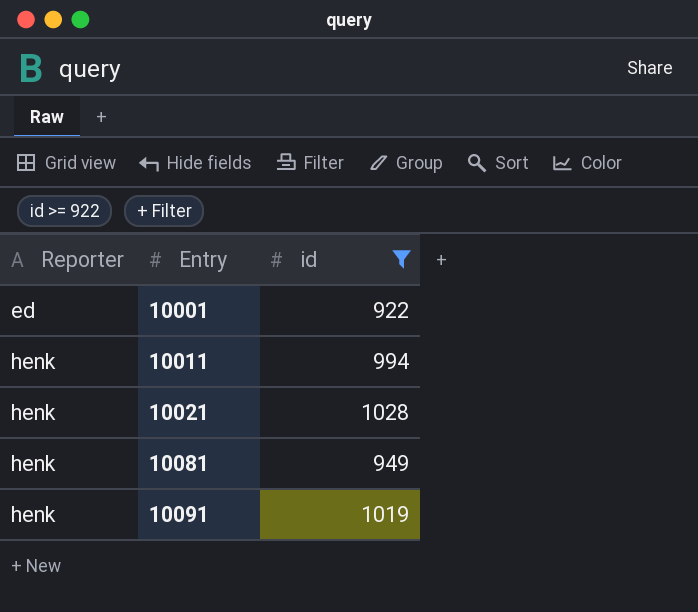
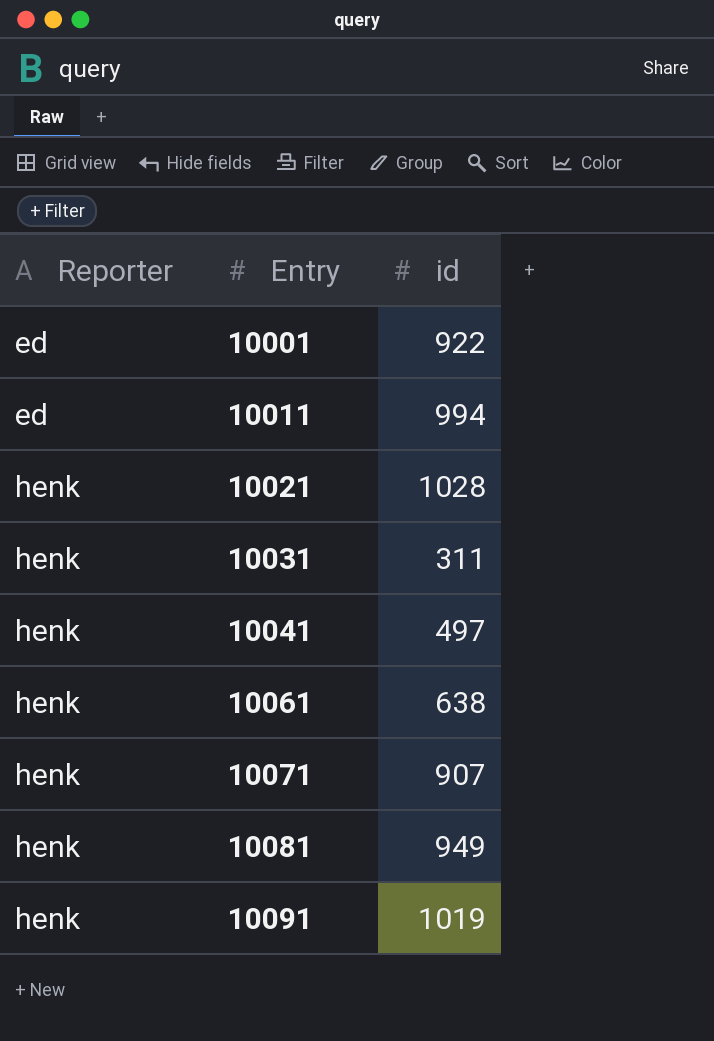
filter: id >= 922 -> none
10011 | Reporter: henk -> ed

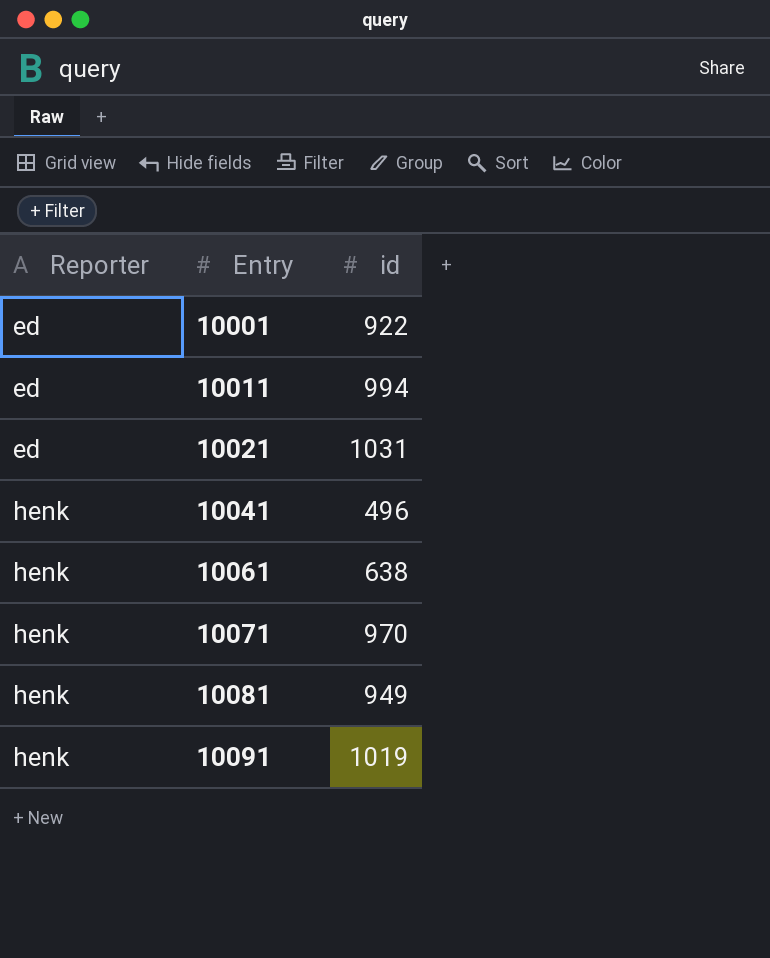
row 10031: henk | 311 -> none
10021 | Reporter: henk -> ed
10021 | id: 1028 -> 1031
10041 | id: 497 -> 496
10071 | id: 907 -> 970

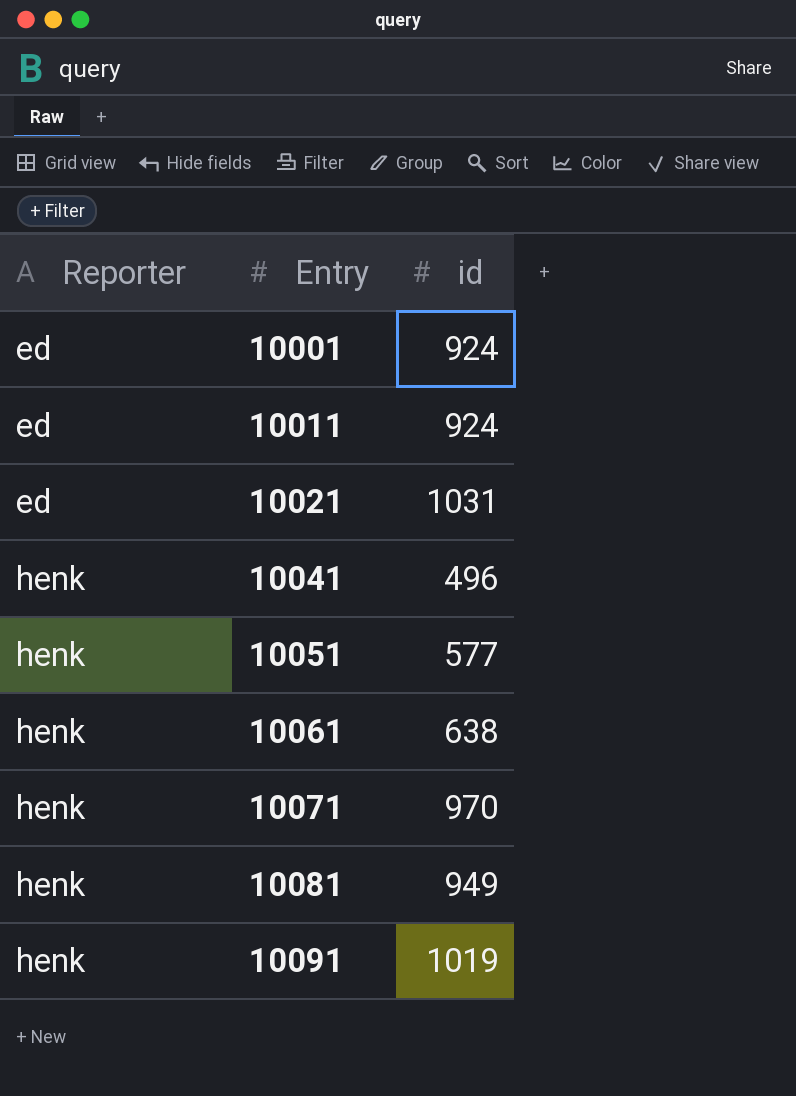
10001 | id: 922 -> 924
10011 | id: 994 -> 924
row 10051: none -> henk | 577

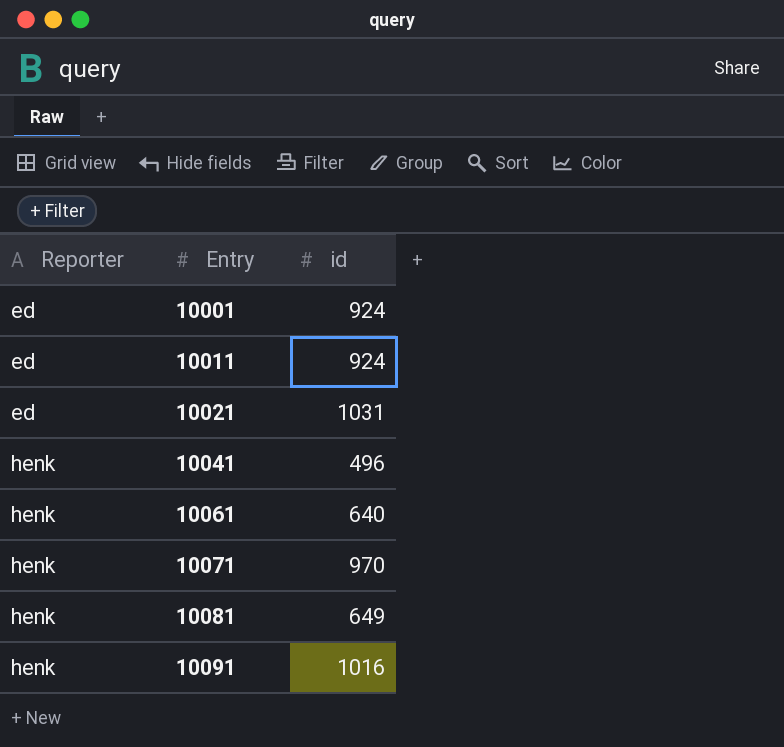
row 10051: henk | 577 -> none
10061 | id: 638 -> 640
10081 | id: 949 -> 649
10091 | id: 1019 -> 1016

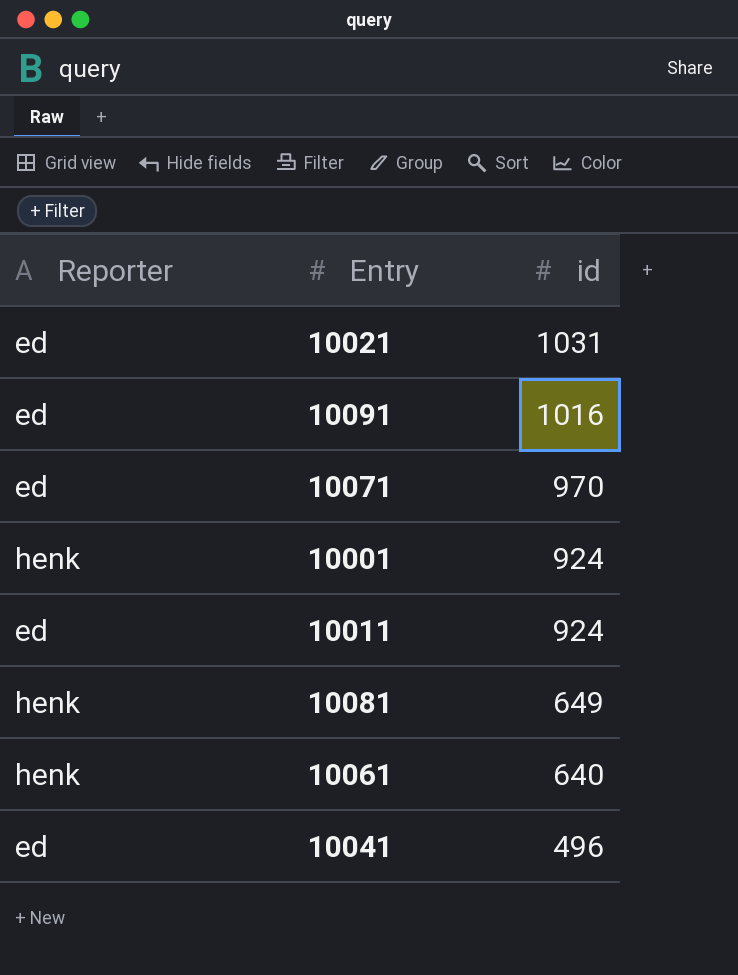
row order: Reporter ascending -> id descending
10091 | Reporter: henk -> ed
10071 | Reporter: henk -> ed
10001 | Reporter: ed -> henk
10041 | Reporter: henk -> ed

